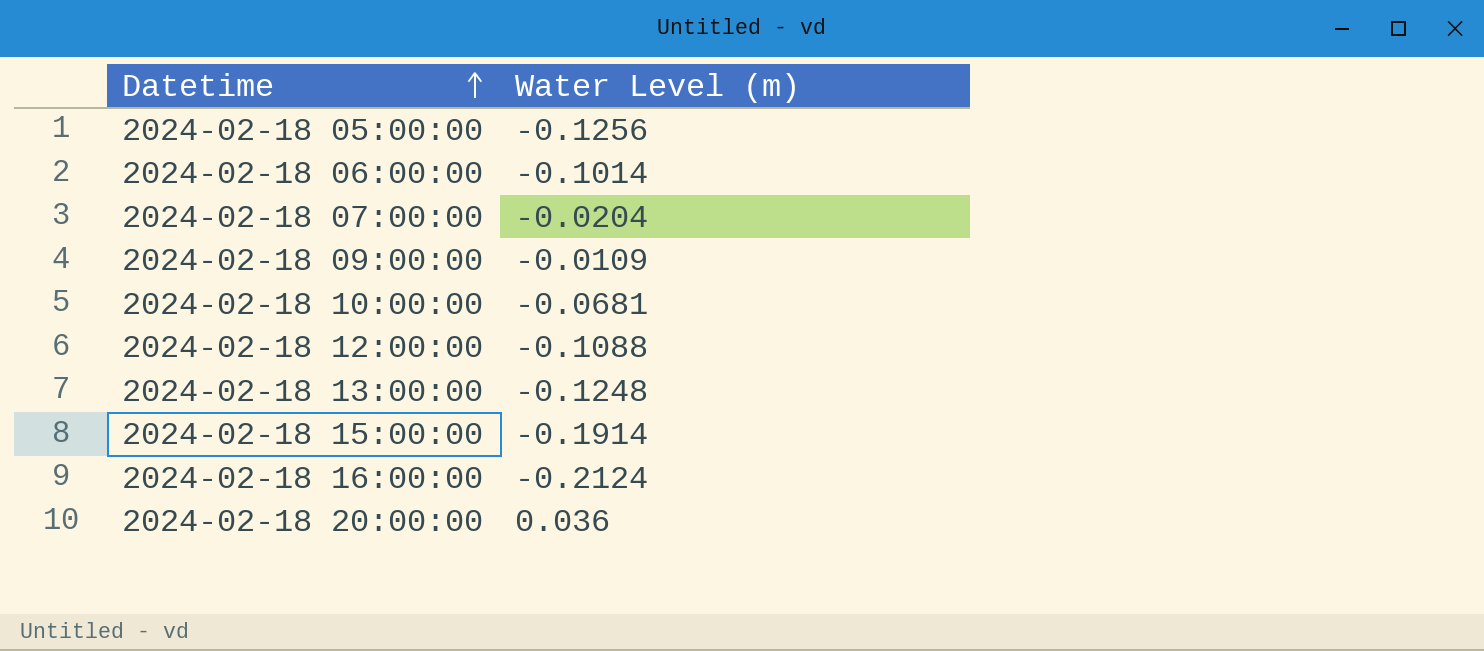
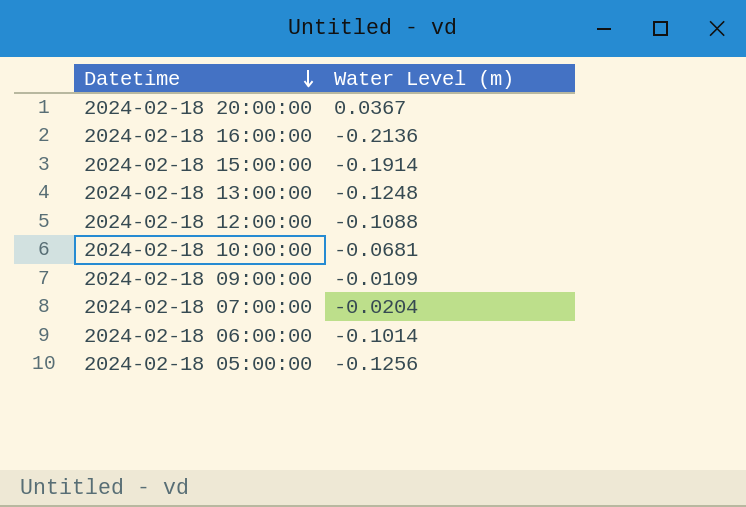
row order: Datetime ascending -> Datetime descending
2024-02-18 20:00:00 | Water Level (m): 0.036 -> 0.0367
2024-02-18 16:00:00 | Water Level (m): -0.2124 -> -0.2136

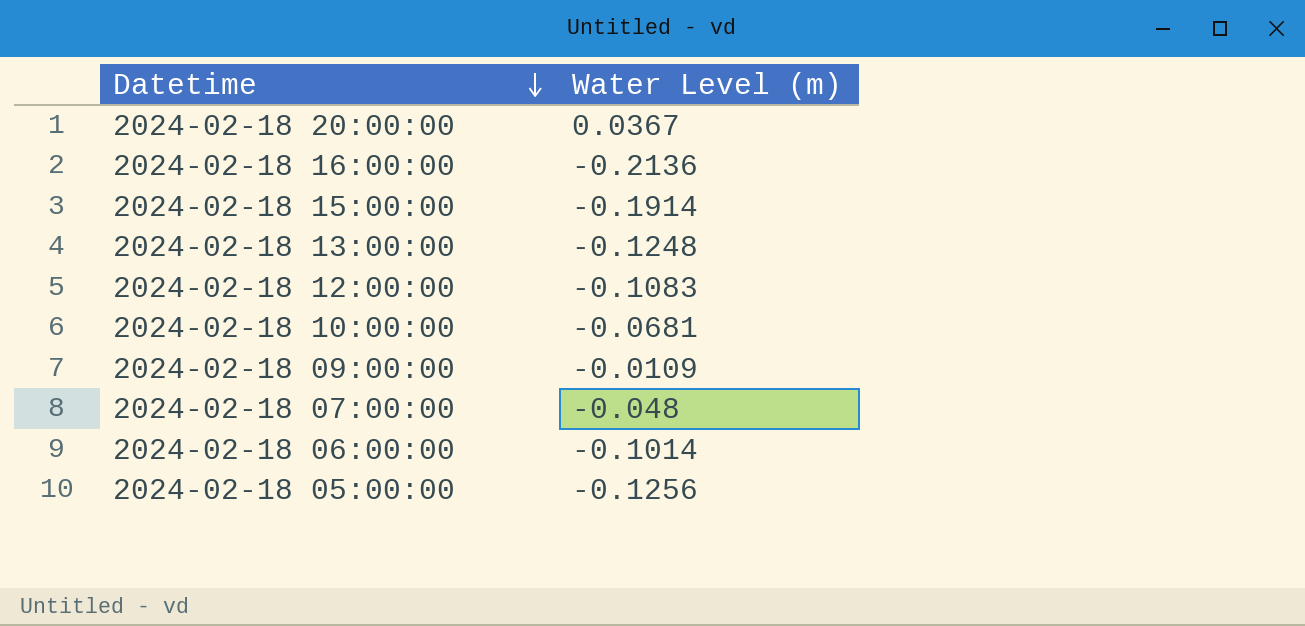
2024-02-18 12:00:00 | Water Level (m): -0.1088 -> -0.1083
2024-02-18 07:00:00 | Water Level (m): -0.0204 -> -0.048

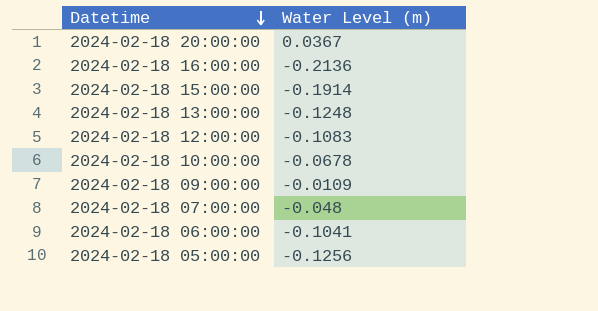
2024-02-18 10:00:00 | Water Level (m): -0.0681 -> -0.0678
2024-02-18 06:00:00 | Water Level (m): -0.1014 -> -0.1041

